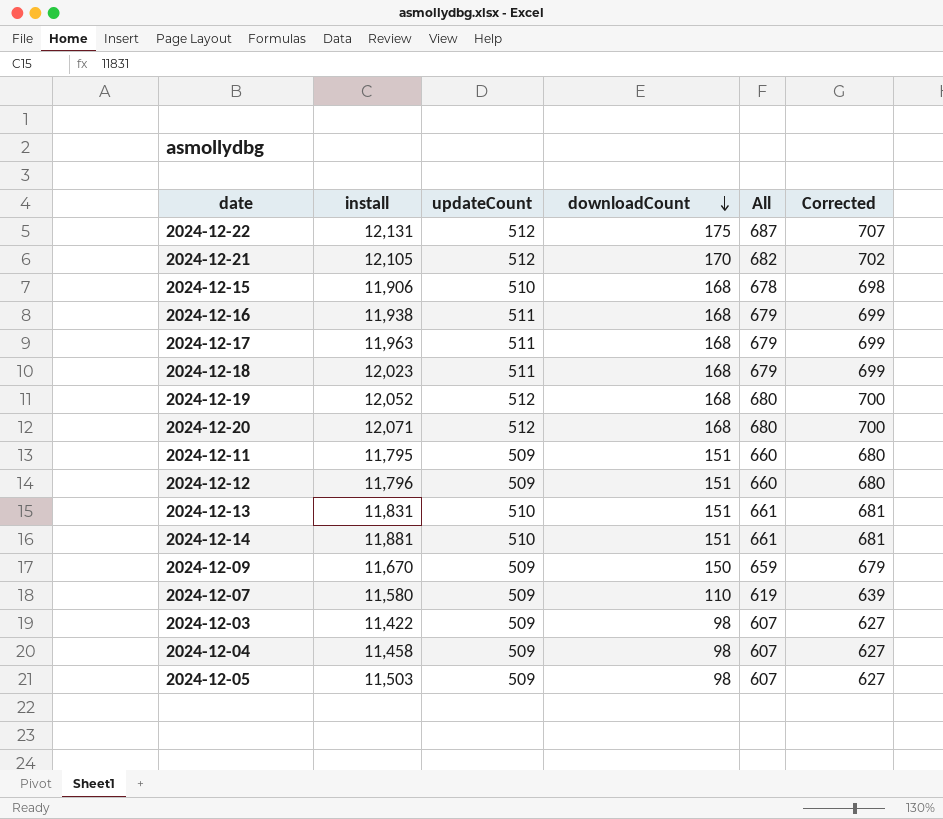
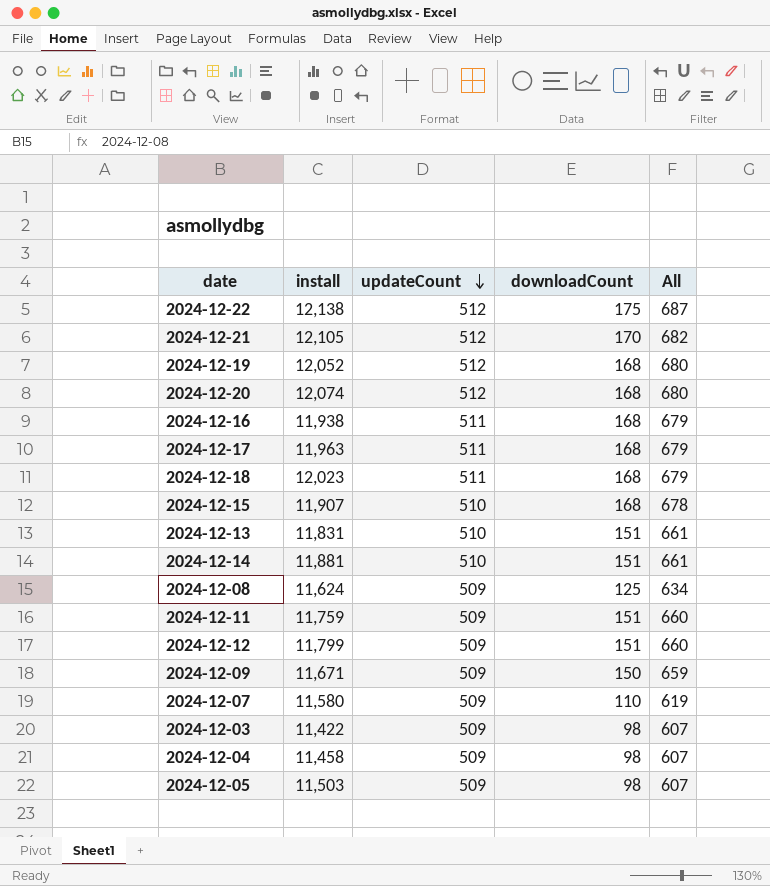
row order: downloadCount descending -> updateCount descending
column Corrected | formula: [All] + 20 -> none
2024-12-22 | install: 12,131 -> 12,138
2024-12-20 | install: 12,071 -> 12,074
2024-12-15 | install: 11,906 -> 11,907
row 2024-12-08: none -> 11,624 | 509 | 125 | 634
2024-12-11 | install: 11,795 -> 11,759
2024-12-12 | install: 11,796 -> 11,799
2024-12-09 | install: 11,670 -> 11,671

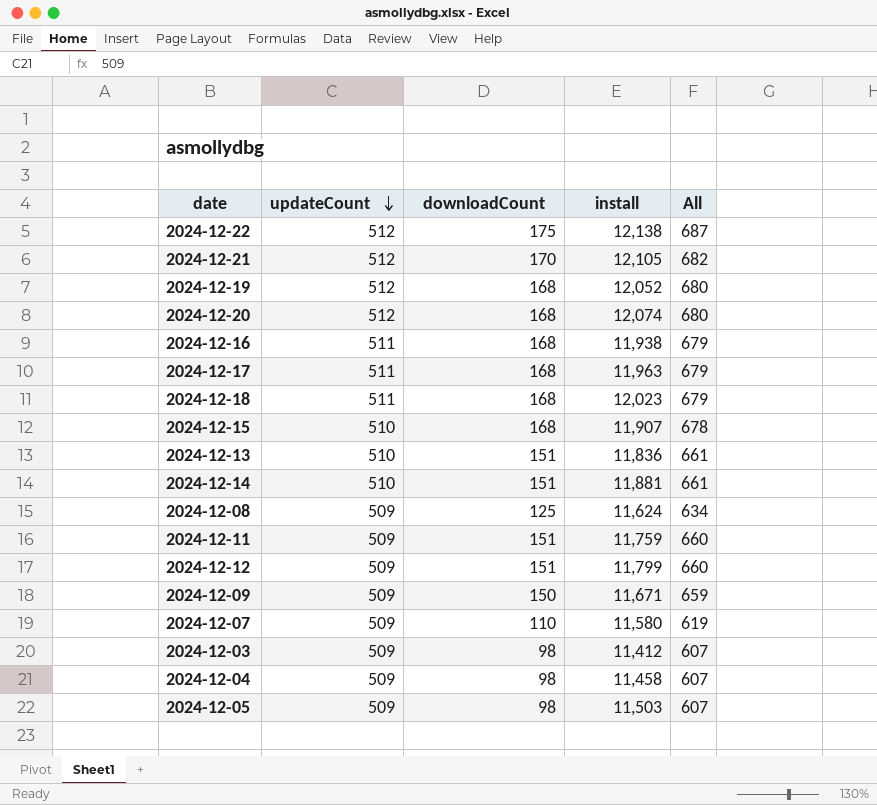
column install | position: 2 -> 4
2024-12-13 | install: 11,831 -> 11,836
2024-12-03 | install: 11,422 -> 11,412

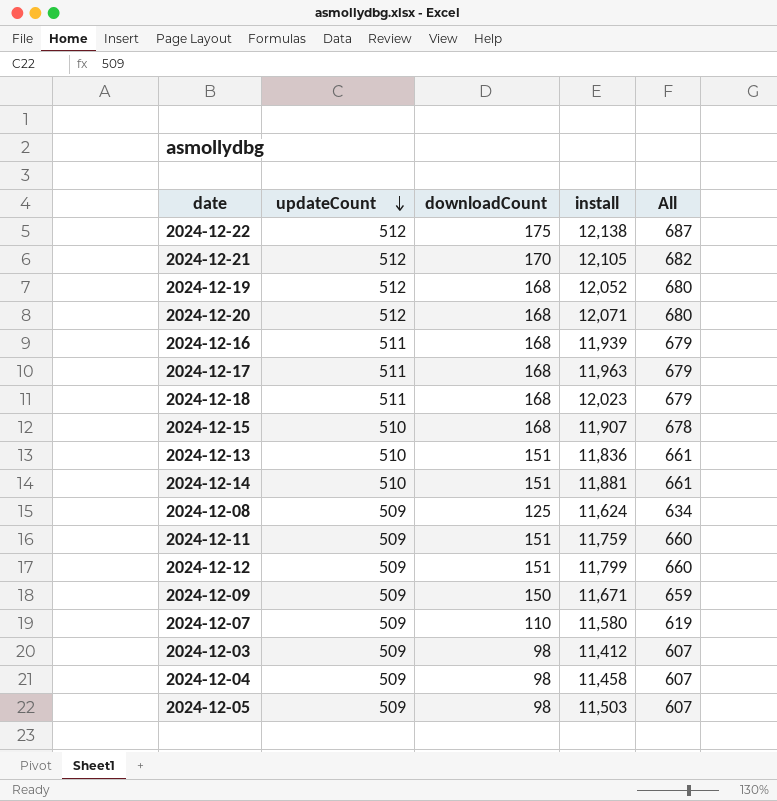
2024-12-20 | install: 12,074 -> 12,071
2024-12-16 | install: 11,938 -> 11,939

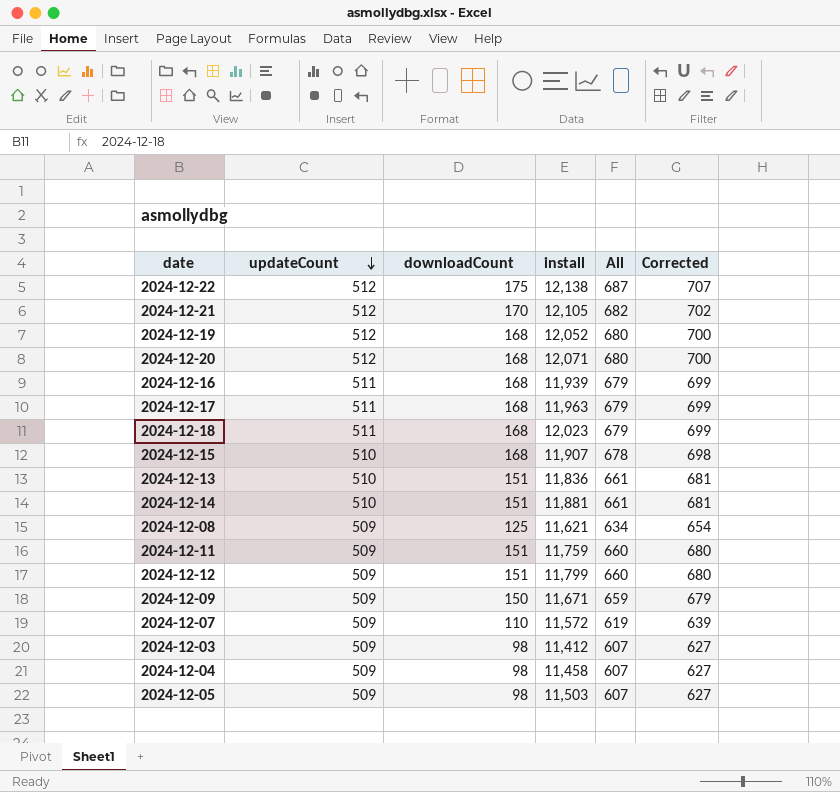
column Corrected | formula: none -> [All] + 20
2024-12-08 | install: 11,624 -> 11,621
2024-12-07 | install: 11,580 -> 11,572

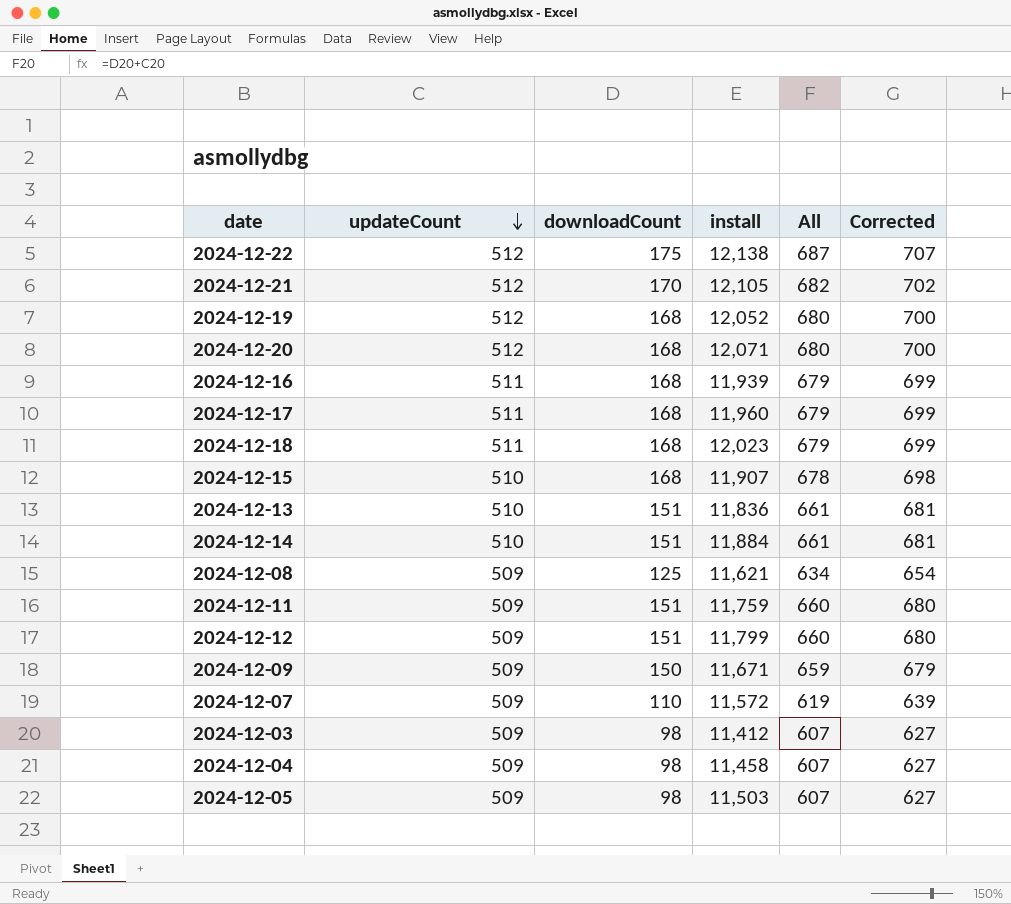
2024-12-17 | install: 11,963 -> 11,960
2024-12-14 | install: 11,881 -> 11,884

